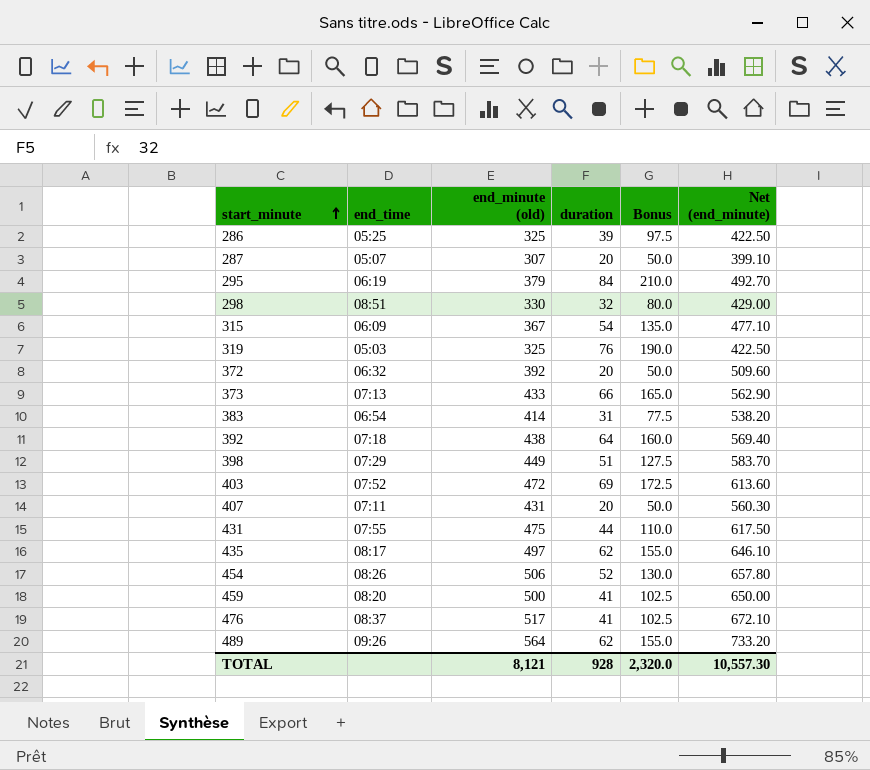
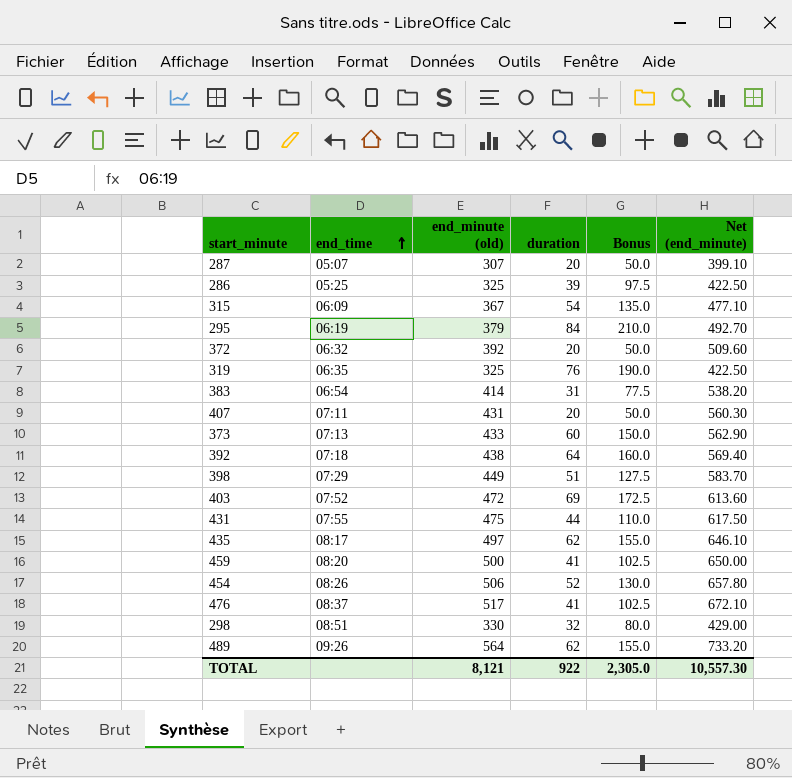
row order: start_minute ascending -> end_time ascending
319 | end_time: 05:03 -> 06:35
373 | duration: 66 -> 60
373 | Bonus: 165.0 -> 150.0
TOTAL | duration: 928 -> 922
TOTAL | Bonus: 2,320.0 -> 2,305.0

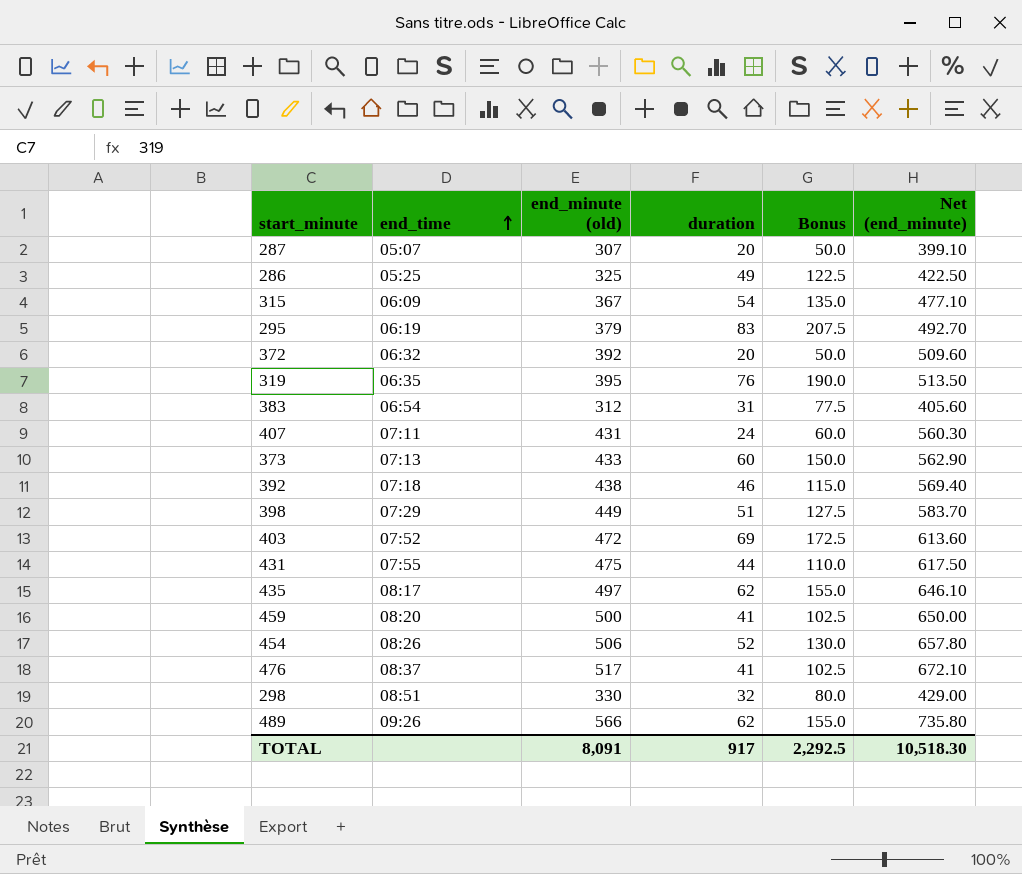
286 | duration: 39 -> 49
286 | Bonus: 97.5 -> 122.5
295 | duration: 84 -> 83
295 | Bonus: 210.0 -> 207.5
319 | end_minute (old): 325 -> 395
319 | Net (end_minute): 422.50 -> 513.50
383 | end_minute (old): 414 -> 312
383 | Net (end_minute): 538.20 -> 405.60
407 | duration: 20 -> 24
407 | Bonus: 50.0 -> 60.0
392 | duration: 64 -> 46
392 | Bonus: 160.0 -> 115.0
489 | end_minute (old): 564 -> 566
489 | Net (end_minute): 733.20 -> 735.80
TOTAL | end_minute (old): 8,121 -> 8,091
TOTAL | duration: 922 -> 917
TOTAL | Bonus: 2,305.0 -> 2,292.5
TOTAL | Net (end_minute): 10,557.30 -> 10,518.30

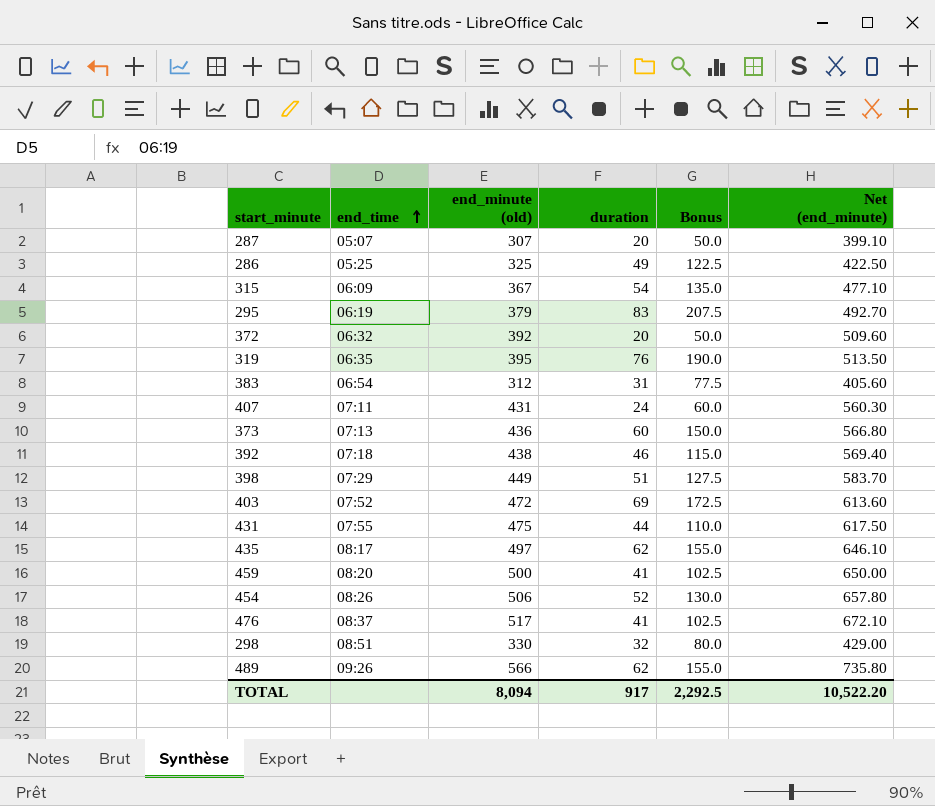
373 | end_minute (old): 433 -> 436
373 | Net (end_minute): 562.90 -> 566.80
TOTAL | end_minute (old): 8,091 -> 8,094
TOTAL | Net (end_minute): 10,518.30 -> 10,522.20

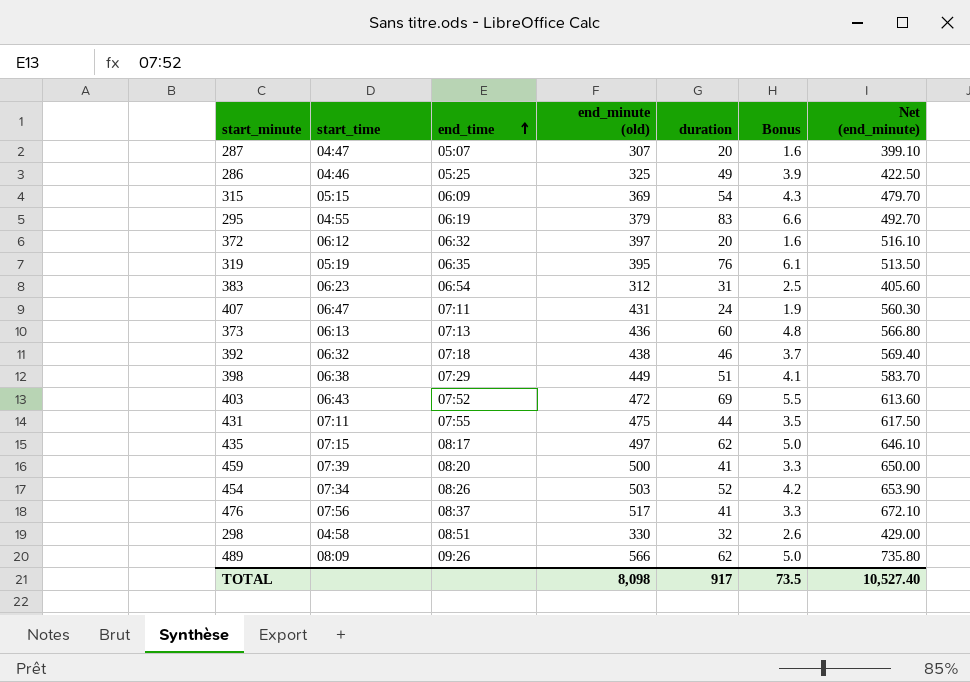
column start_time | position: none -> 2
column Bonus | formula: [duration] * 2.5 -> [duration] * 0.08
315 | end_minute (old): 367 -> 369
315 | Net (end_minute): 477.10 -> 479.70
372 | end_minute (old): 392 -> 397
372 | Net (end_minute): 509.60 -> 516.10
454 | end_minute (old): 506 -> 503
454 | Net (end_minute): 657.80 -> 653.90
TOTAL | end_minute (old): 8,094 -> 8,098
TOTAL | Bonus: 2,292.5 -> 73.5
TOTAL | Net (end_minute): 10,522.20 -> 10,527.40

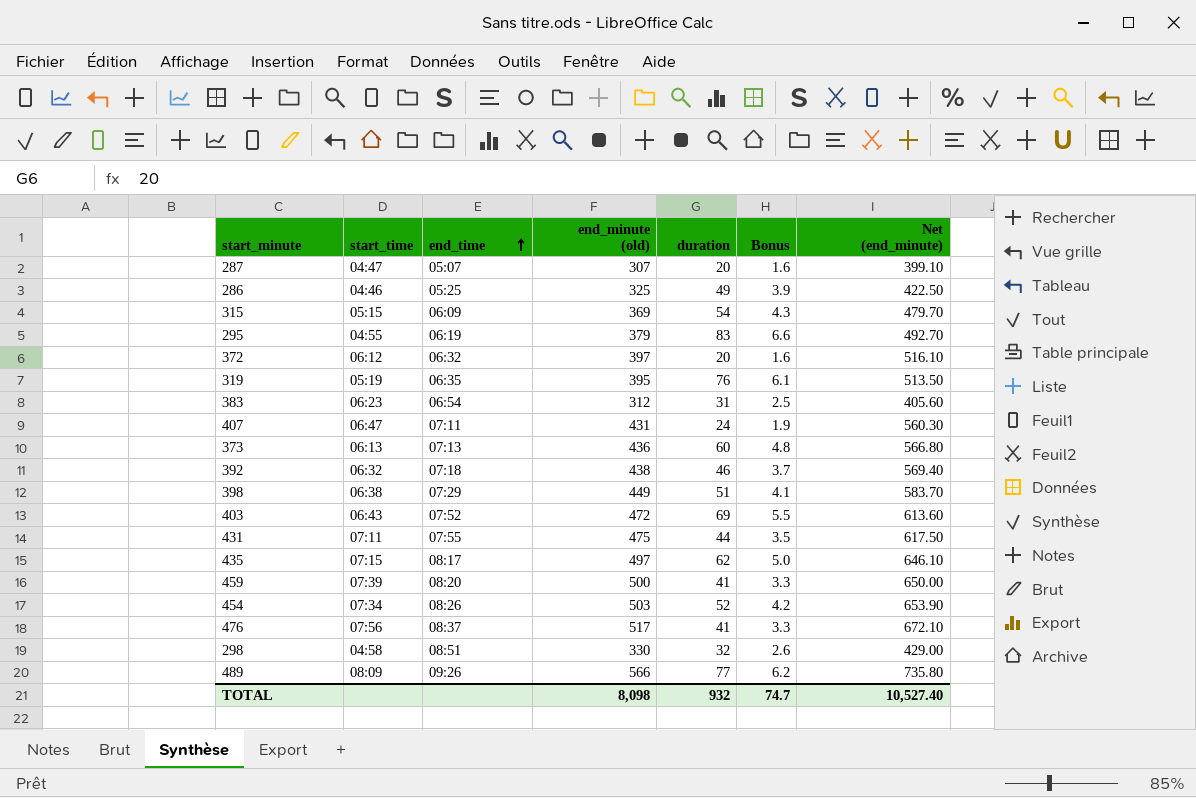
489 | duration: 62 -> 77
489 | Bonus: 5.0 -> 6.2
TOTAL | duration: 917 -> 932
TOTAL | Bonus: 73.5 -> 74.7

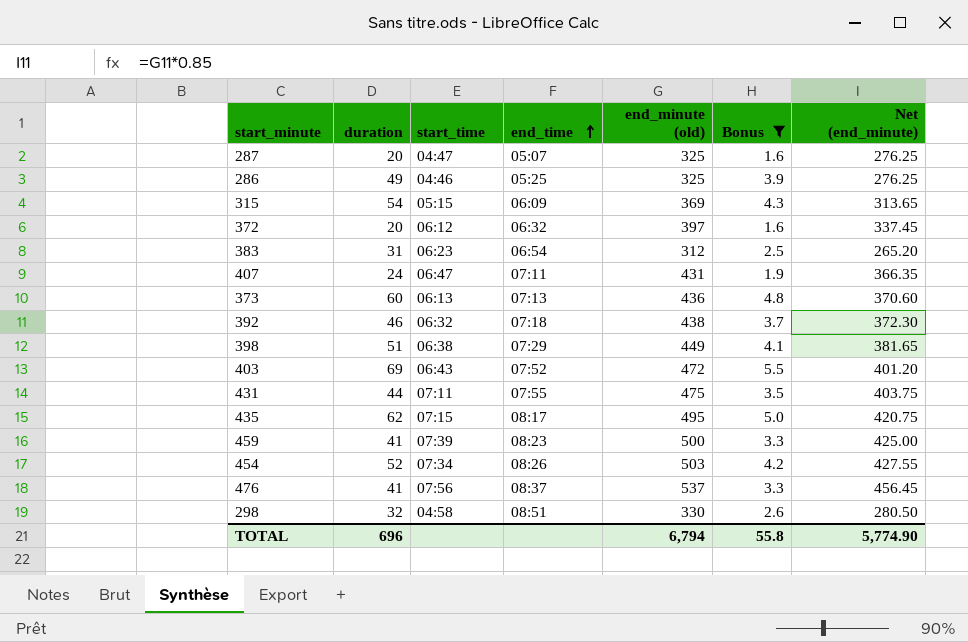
filter: none -> Bonus <= 5.5
column duration | position: 5 -> 2
column Net (end_minute) | formula: [end_minute (old)] * 1.3 -> [end_minute (old)] * 0.85
287 | end_minute (old): 307 -> 325
435 | end_minute (old): 497 -> 495
459 | end_time: 08:20 -> 08:23
476 | end_minute (old): 517 -> 537
TOTAL | duration: 932 -> 696
TOTAL | end_minute (old): 8,098 -> 6,794
TOTAL | Bonus: 74.7 -> 55.8
TOTAL | Net (end_minute): 10,527.40 -> 5,774.90

